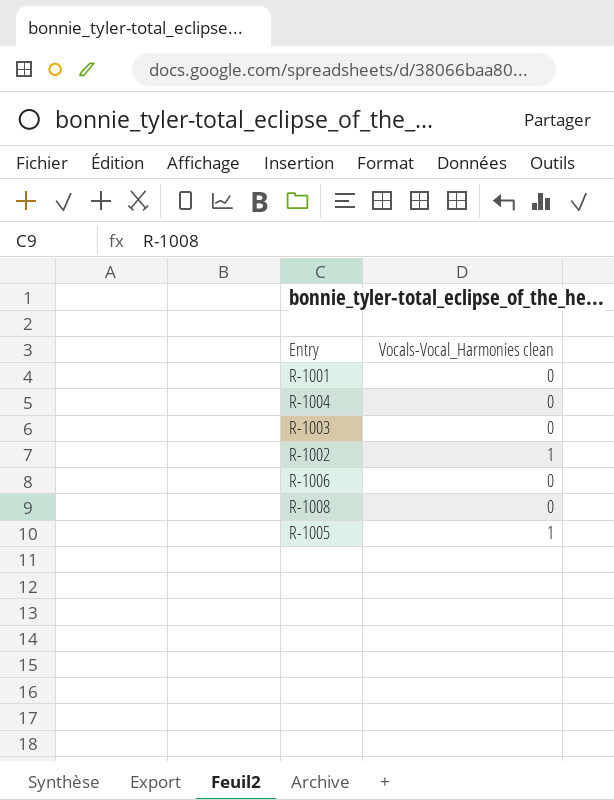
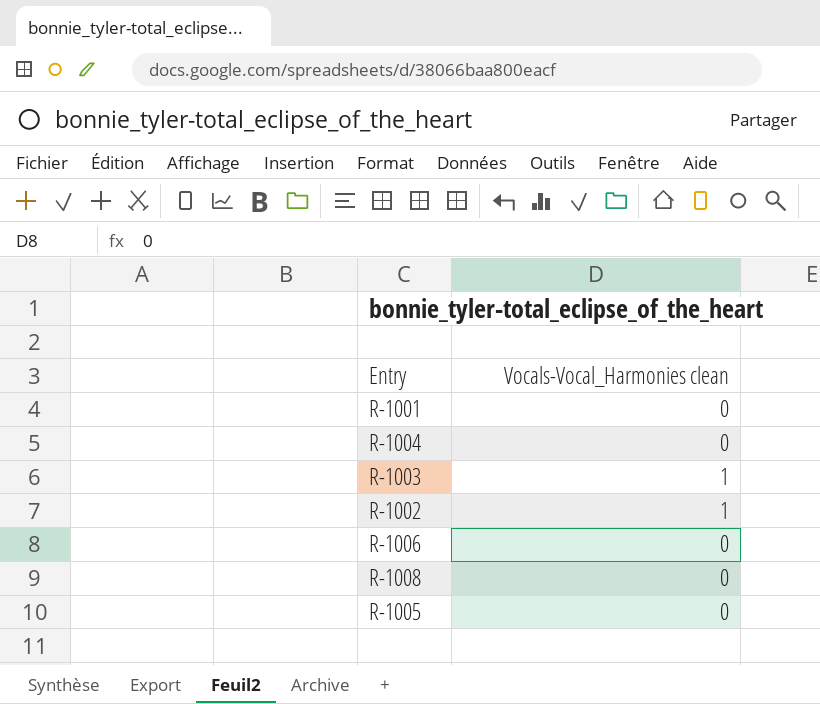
R-1003 | Vocals-Vocal_Harmonies clean: 0 -> 1
R-1005 | Vocals-Vocal_Harmonies clean: 1 -> 0

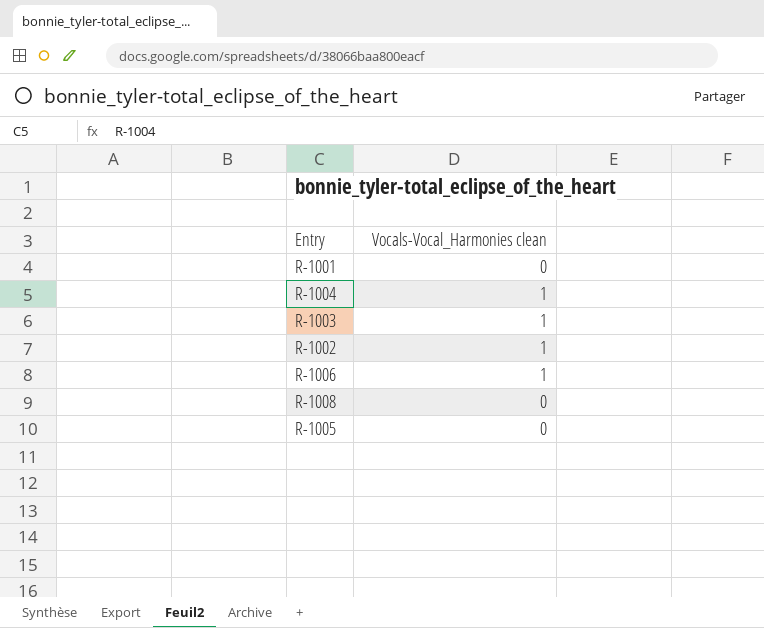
R-1004 | Vocals-Vocal_Harmonies clean: 0 -> 1
R-1006 | Vocals-Vocal_Harmonies clean: 0 -> 1

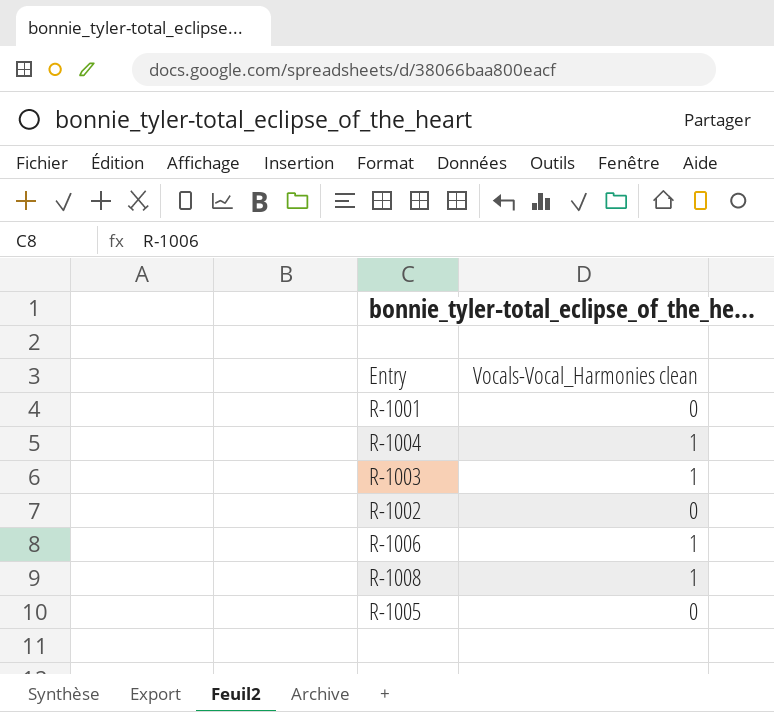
R-1002 | Vocals-Vocal_Harmonies clean: 1 -> 0
R-1008 | Vocals-Vocal_Harmonies clean: 0 -> 1

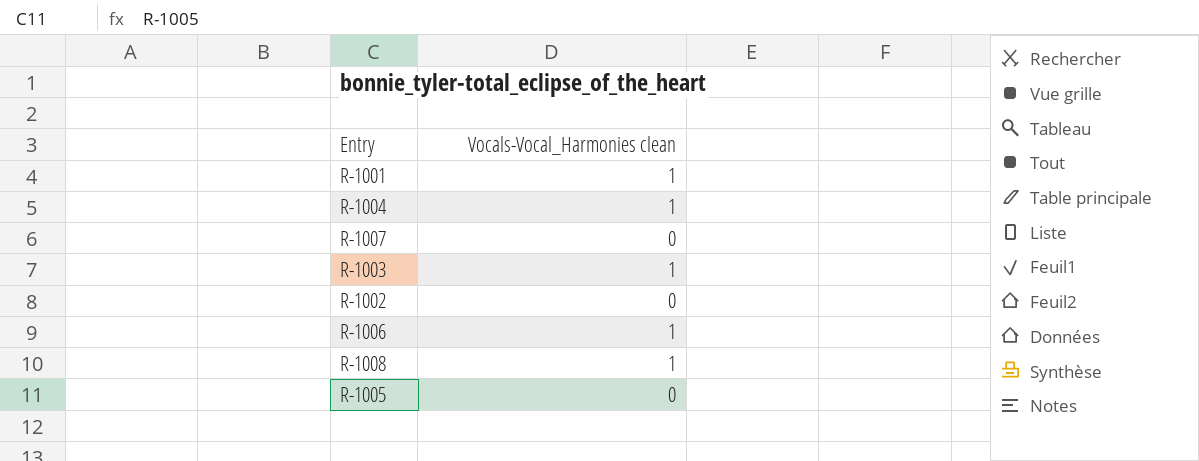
R-1001 | Vocals-Vocal_Harmonies clean: 0 -> 1
row R-1007: none -> 0

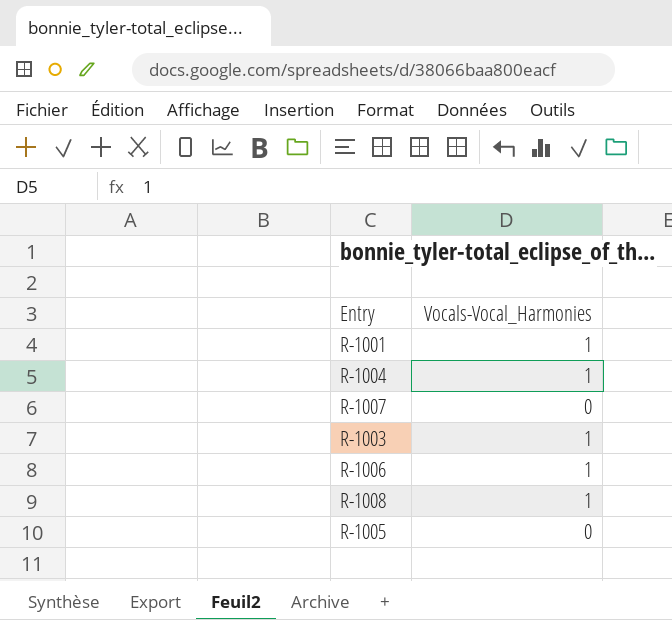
column name: Vocals-Vocal_Harmonies clean -> Vocals-Vocal_Harmonies
row R-1002: 0 -> none

